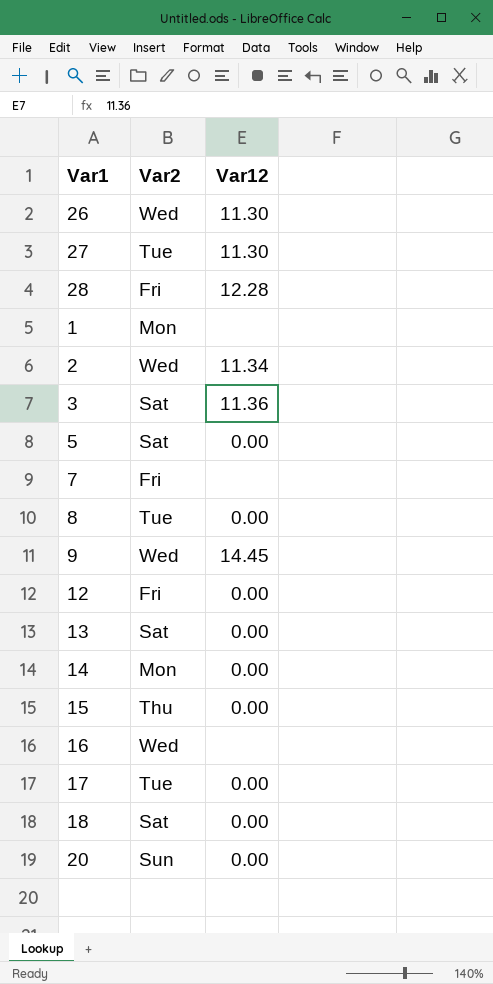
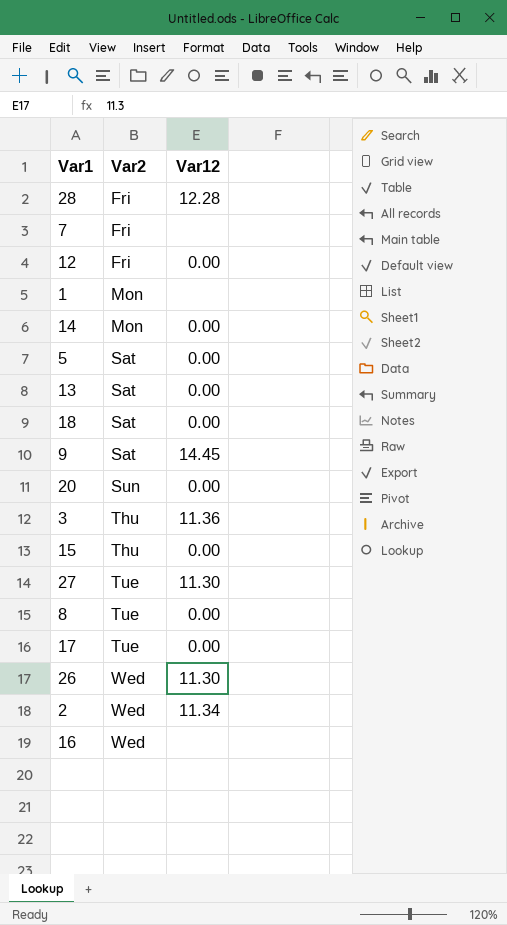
row order: none -> Var2 ascending
9 | Var2: Wed -> Sat
3 | Var2: Sat -> Thu

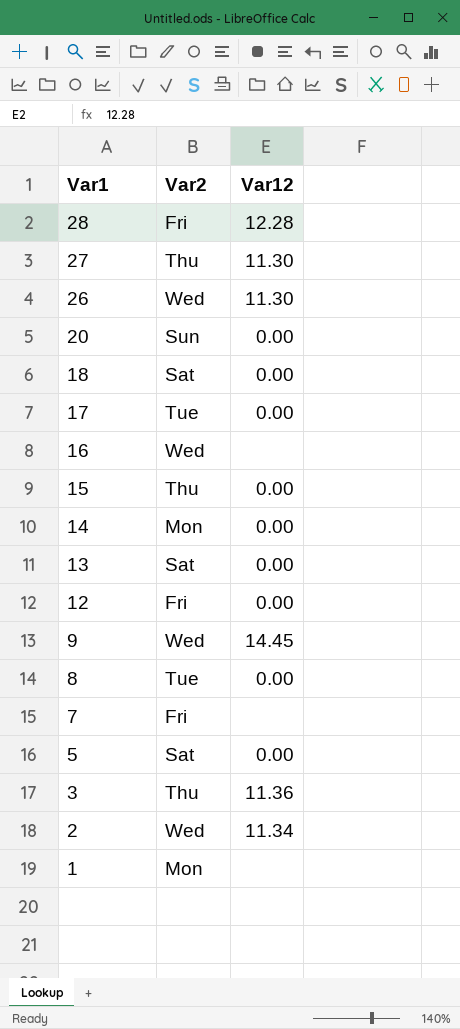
row order: Var2 ascending -> Var1 descending
27 | Var2: Tue -> Thu
9 | Var2: Sat -> Wed

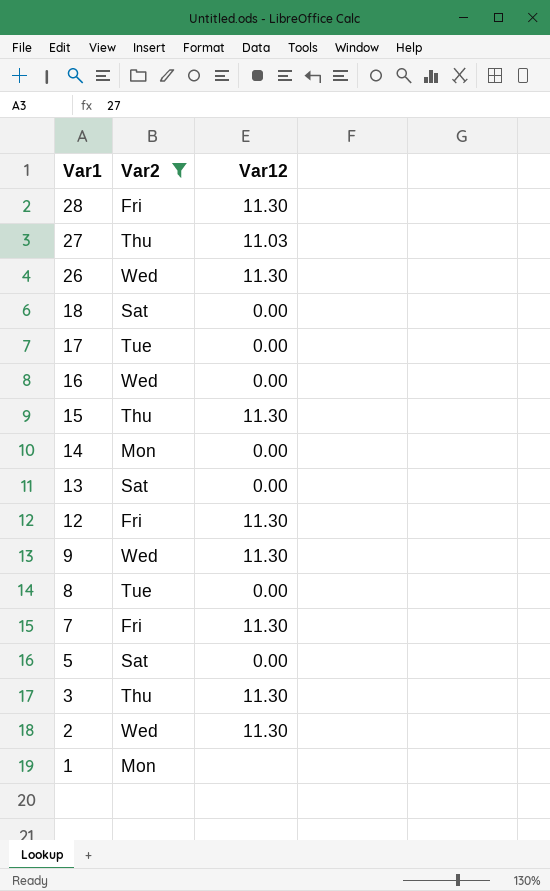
filter: none -> Var2 != Sun
28 | Var12: 12.28 -> 11.30
27 | Var12: 11.30 -> 11.03
16 | Var12: none -> 0.00
15 | Var12: 0.00 -> 11.30
12 | Var12: 0.00 -> 11.30
9 | Var12: 14.45 -> 11.30
7 | Var12: none -> 11.30
3 | Var12: 11.36 -> 11.30
2 | Var12: 11.34 -> 11.30

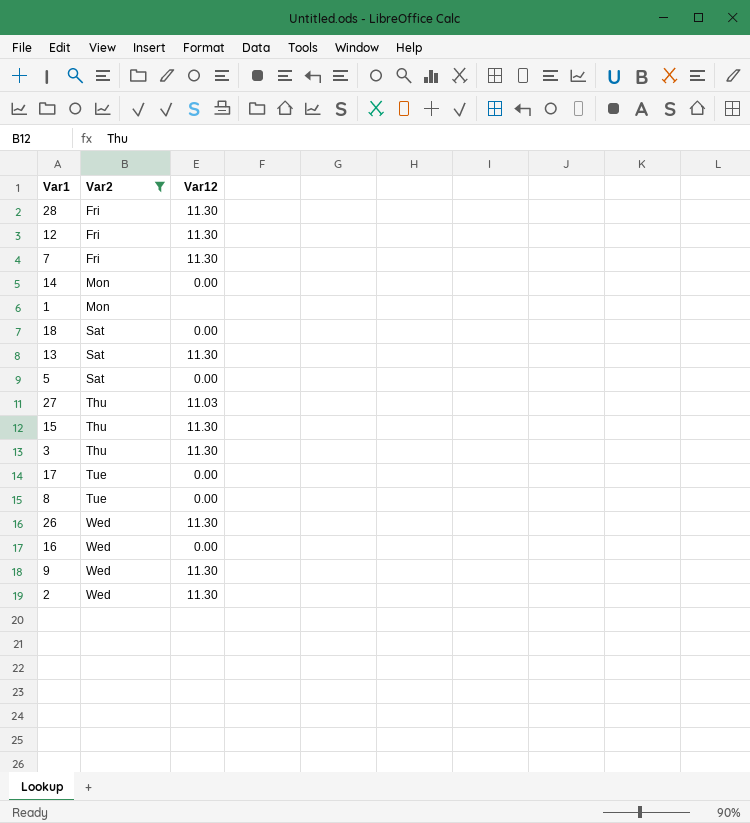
row order: Var1 descending -> Var2 ascending
13 | Var12: 0.00 -> 11.30

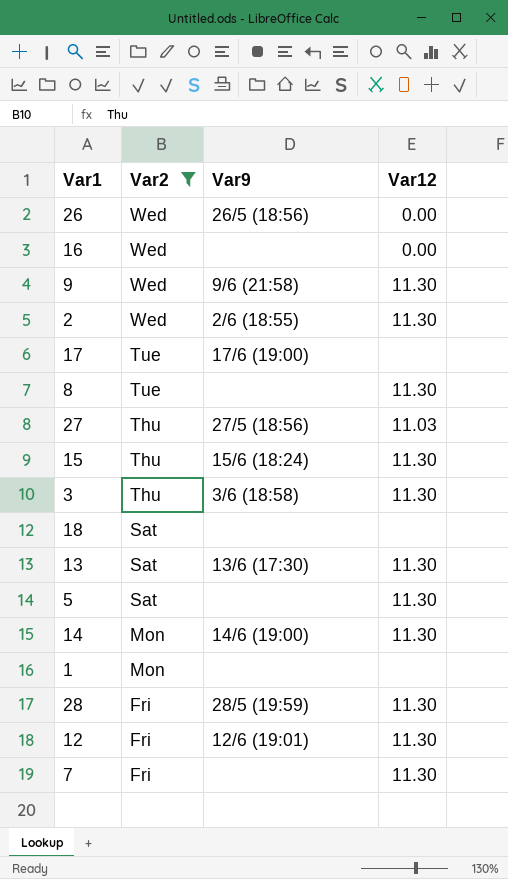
row order: Var2 ascending -> Var2 descending
column Var9 | position: none -> 3
26 | Var12: 11.30 -> 0.00
17 | Var12: 0.00 -> none
8 | Var12: 0.00 -> 11.30
18 | Var12: 0.00 -> none
5 | Var12: 0.00 -> 11.30
14 | Var12: 0.00 -> 11.30

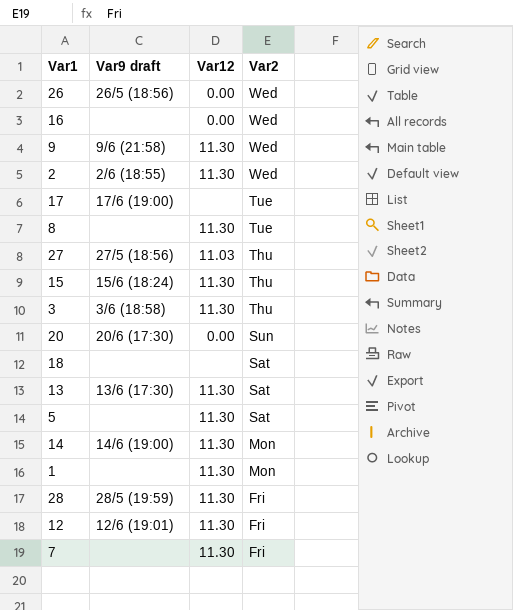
filter: Var2 != Sun -> none
column name: Var9 -> Var9 draft
column Var2 | position: 2 -> 4
1 | Var12: none -> 11.30

